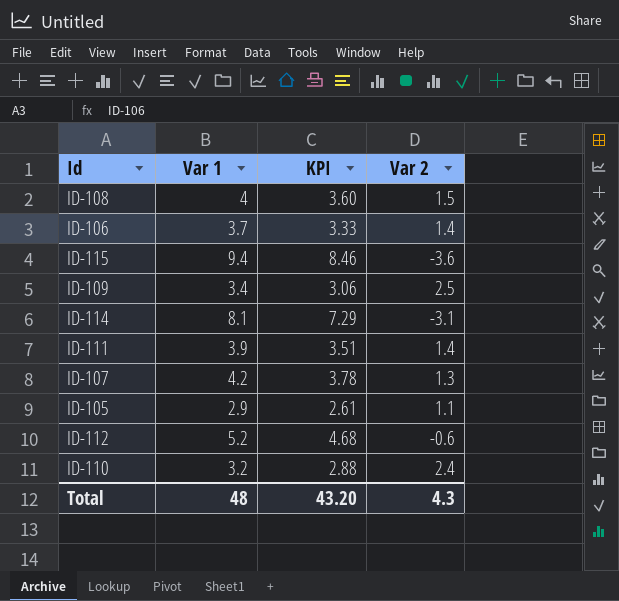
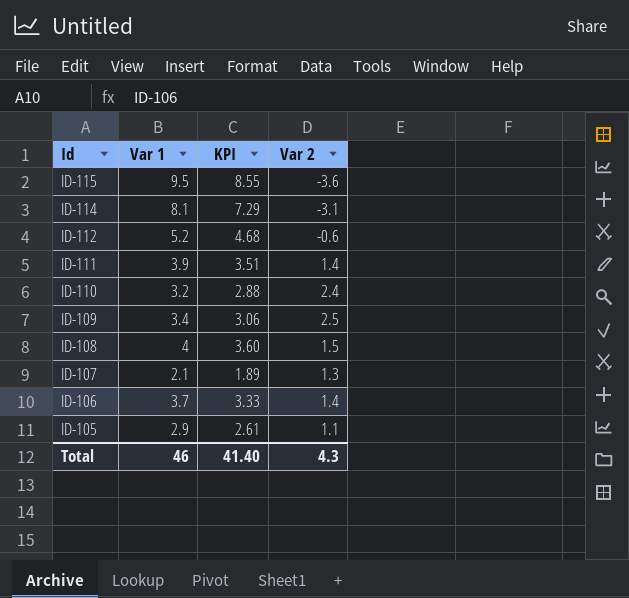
row order: none -> Id descending
ID-115 | Var 1: 9.4 -> 9.5
ID-115 | KPI: 8.46 -> 8.55
ID-107 | Var 1: 4.2 -> 2.1
ID-107 | KPI: 3.78 -> 1.89
Total | Var 1: 48 -> 46
Total | KPI: 43.20 -> 41.40

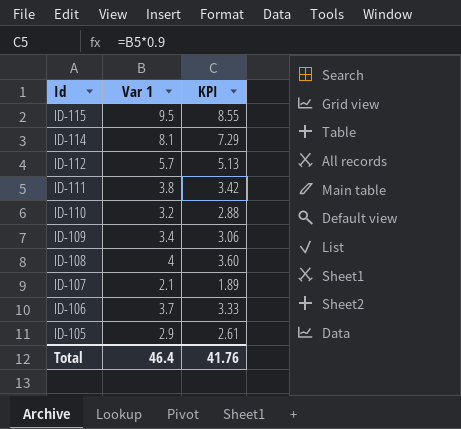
column Var 2 | position: 4 -> none
ID-112 | Var 1: 5.2 -> 5.7
ID-112 | KPI: 4.68 -> 5.13
ID-111 | Var 1: 3.9 -> 3.8
ID-111 | KPI: 3.51 -> 3.42
Total | Var 1: 46 -> 46.4
Total | KPI: 41.40 -> 41.76

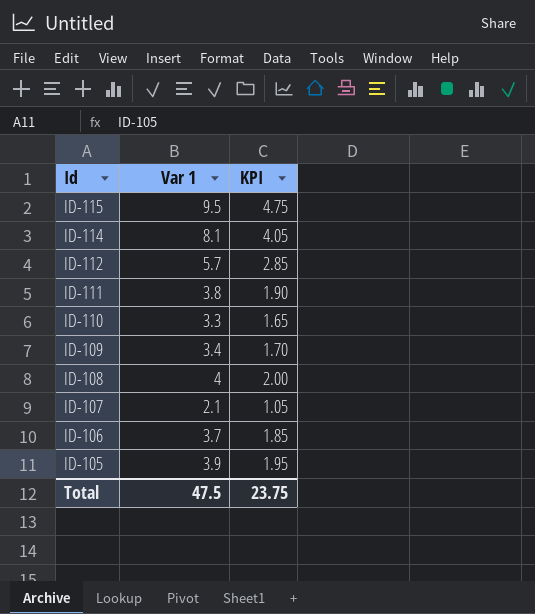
column KPI | formula: [Var 1] * 0.9 -> [Var 1] * 0.5
ID-110 | Var 1: 3.2 -> 3.3
ID-105 | Var 1: 2.9 -> 3.9
Total | Var 1: 46.4 -> 47.5
Total | KPI: 41.76 -> 23.75

